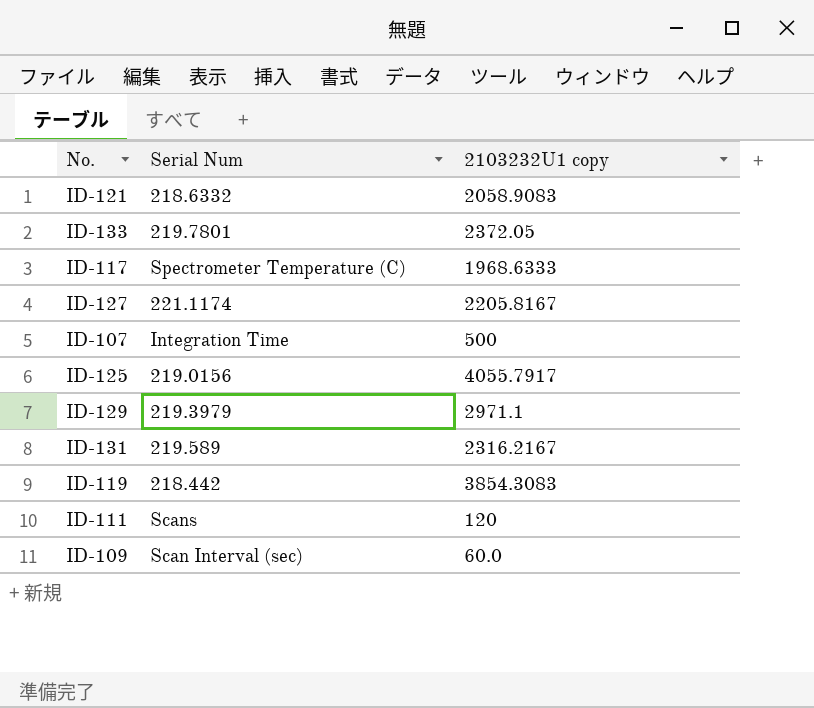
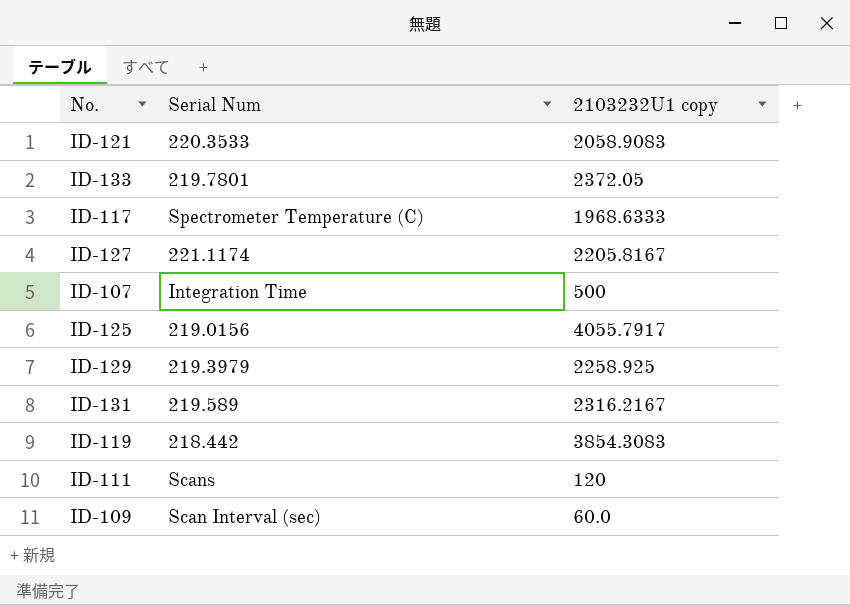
ID-121 | Serial Num: 218.6332 -> 220.3533
ID-129 | 2103232U1 copy: 2971.1 -> 2258.925

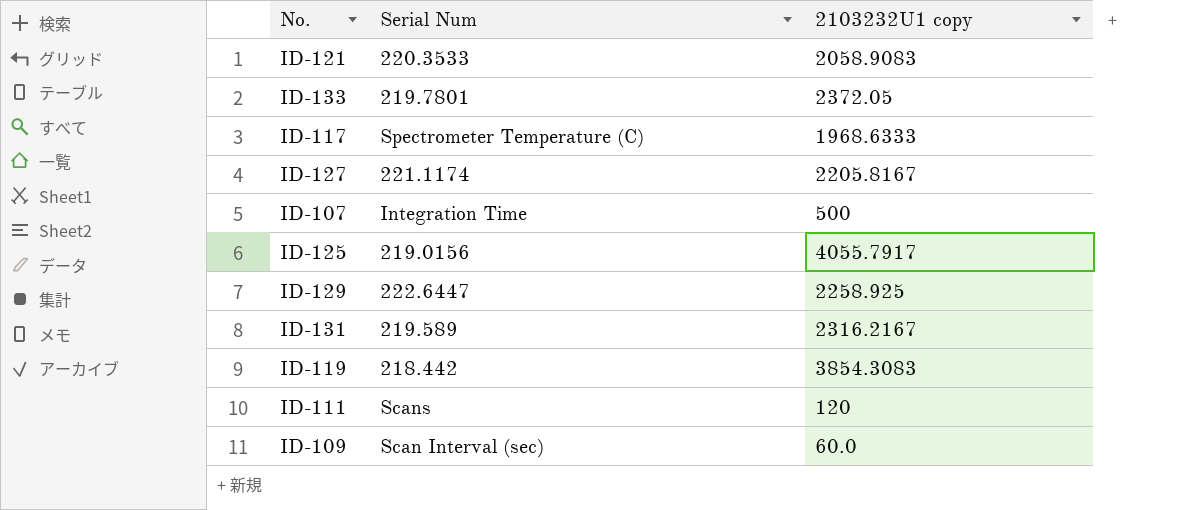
ID-129 | Serial Num: 219.3979 -> 222.6447

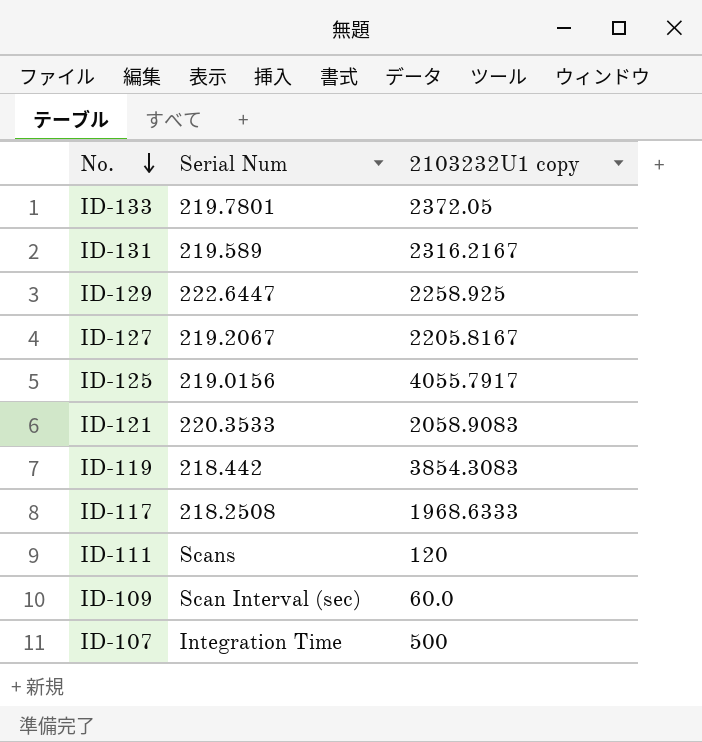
row order: none -> No. descending
ID-127 | Serial Num: 221.1174 -> 219.2067
ID-117 | Serial Num: Spectrometer Temperature (C) -> 218.2508

